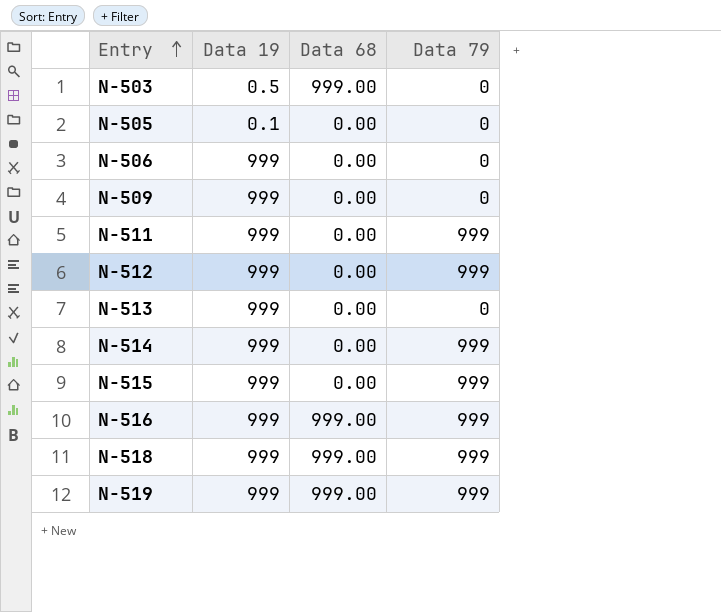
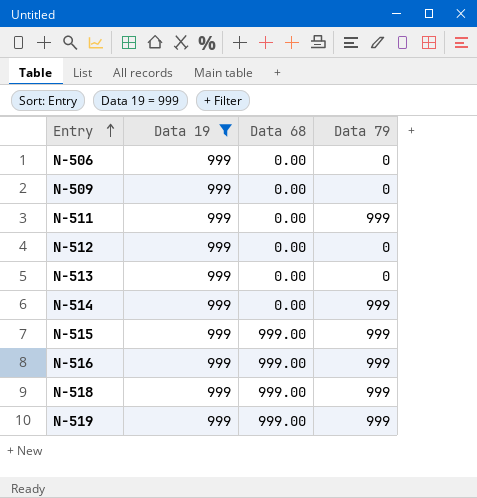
filter: none -> Data 19 = 999
N-512 | Data 79: 999 -> 0
N-515 | Data 68: 0.00 -> 999.00

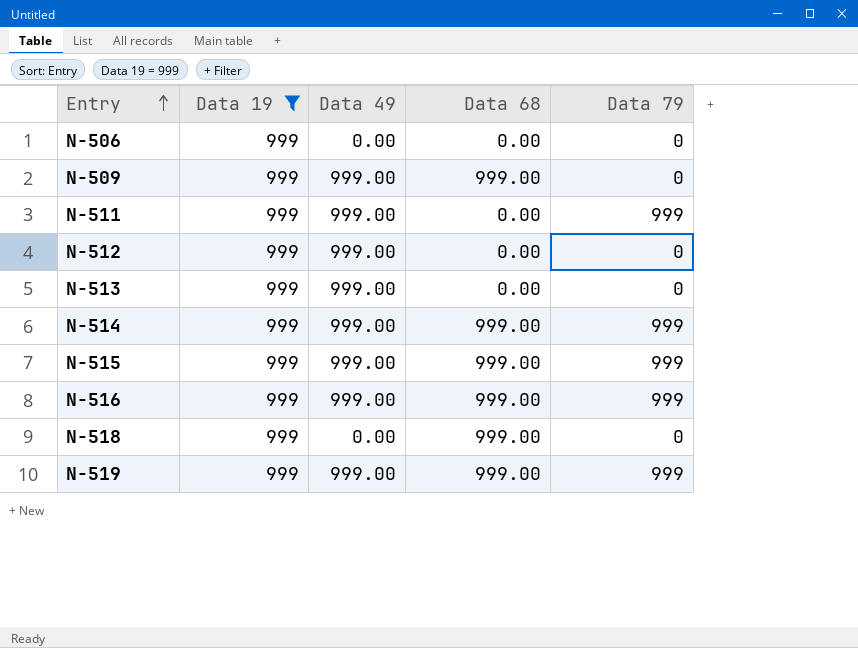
column Data 49 | position: none -> 3
N-509 | Data 68: 0.00 -> 999.00
N-514 | Data 68: 0.00 -> 999.00
N-518 | Data 79: 999 -> 0

